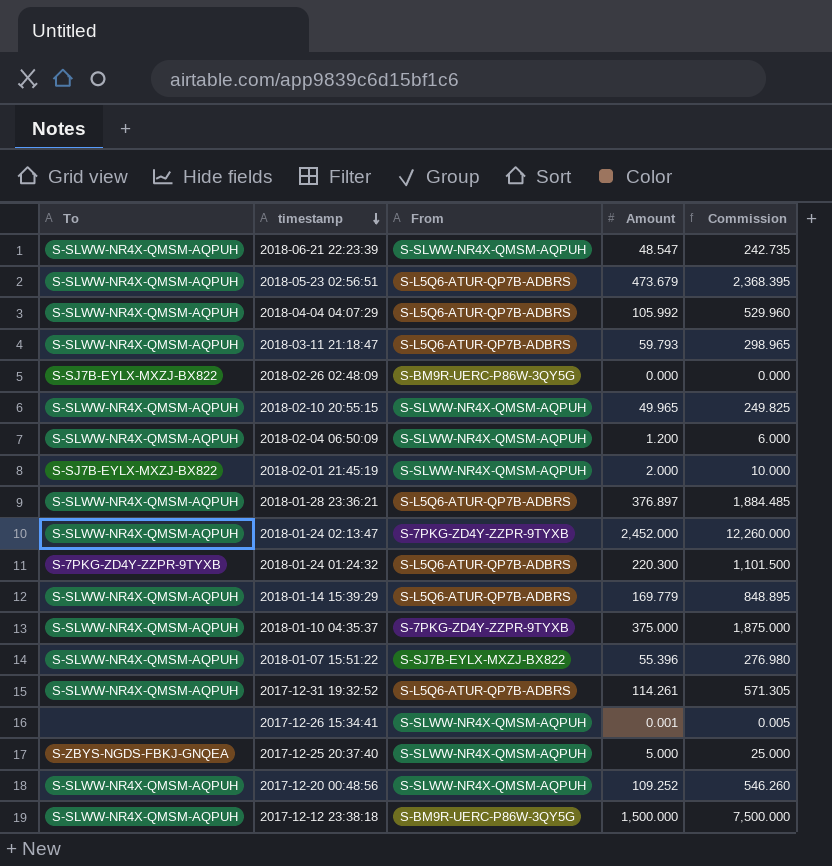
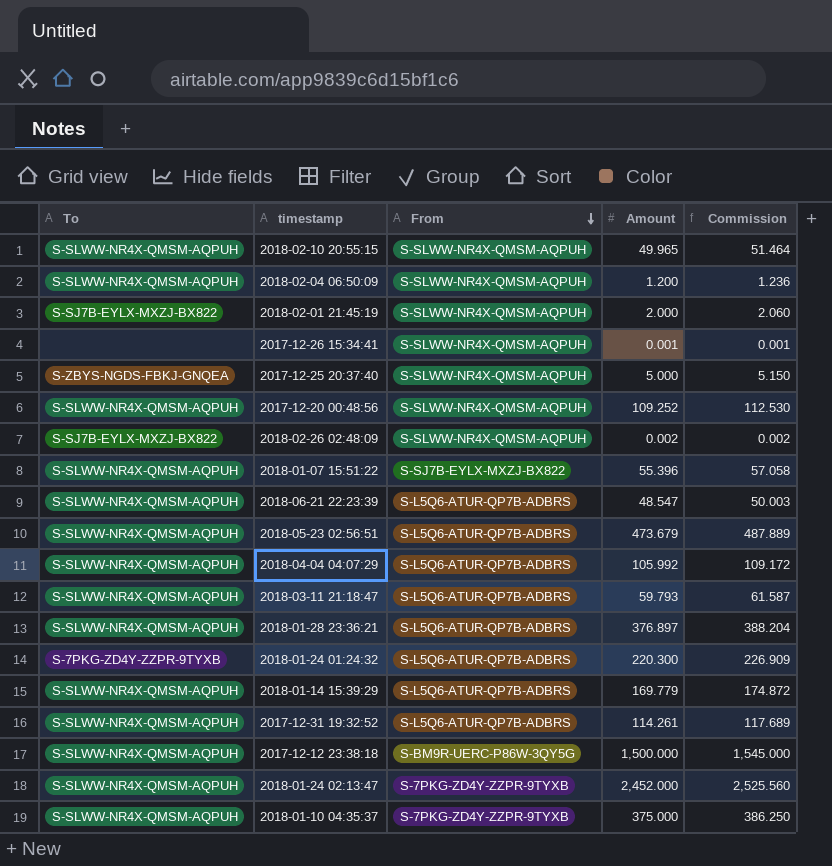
row order: timestamp descending -> From descending
column Commission | formula: [Amount] * 5 -> [Amount] * 1.03
2018-02-26 02:48:09 | From: S-BM9R-UERC-P86W-3QY5G -> S-SLWW-NR4X-QMSM-AQPUH
2018-02-26 02:48:09 | Amount: 0.000 -> 0.002
2018-06-21 22:23:39 | From: S-SLWW-NR4X-QMSM-AQPUH -> S-L5Q6-ATUR-QP7B-ADBRS

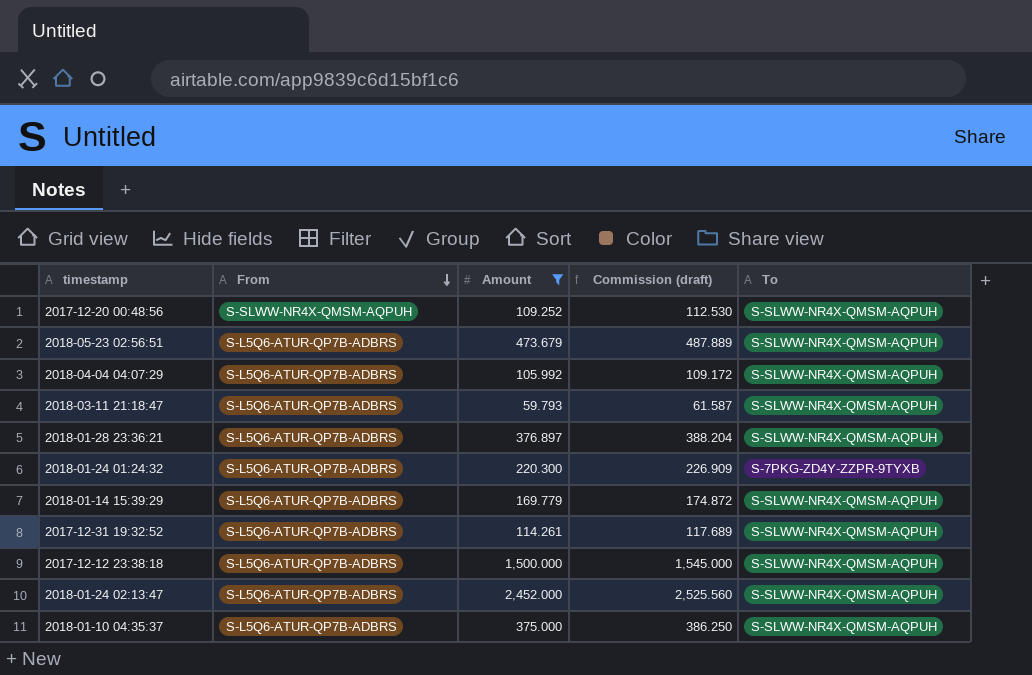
filter: none -> Amount >= 59.793
column name: Commission -> Commission (draft)
column To | position: 1 -> 5
2017-12-12 23:38:18 | From: S-BM9R-UERC-P86W-3QY5G -> S-L5Q6-ATUR-QP7B-ADBRS
2018-01-24 02:13:47 | From: S-7PKG-ZD4Y-ZZPR-9TYXB -> S-L5Q6-ATUR-QP7B-ADBRS
2018-01-10 04:35:37 | From: S-7PKG-ZD4Y-ZZPR-9TYXB -> S-L5Q6-ATUR-QP7B-ADBRS

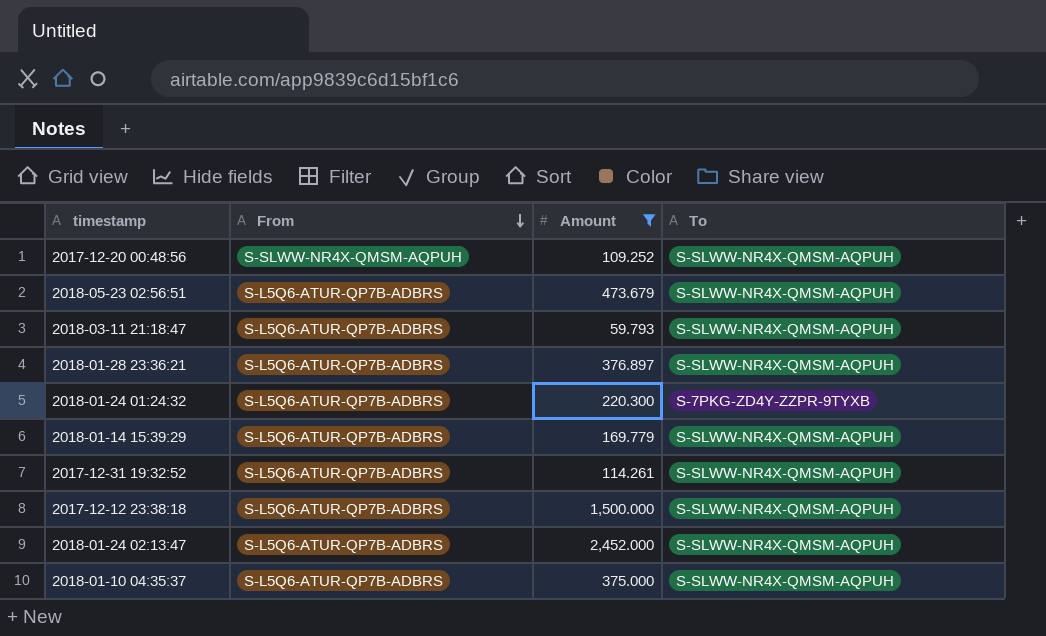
column Commission (draft) | formula: [Amount] * 1.03 -> none
row 2018-04-04 04:07:29: S-L5Q6-ATUR-QP7B-ADBRS | 105.992 | 109.172 | S-SLWW-NR4X-QMSM-AQPUH -> none

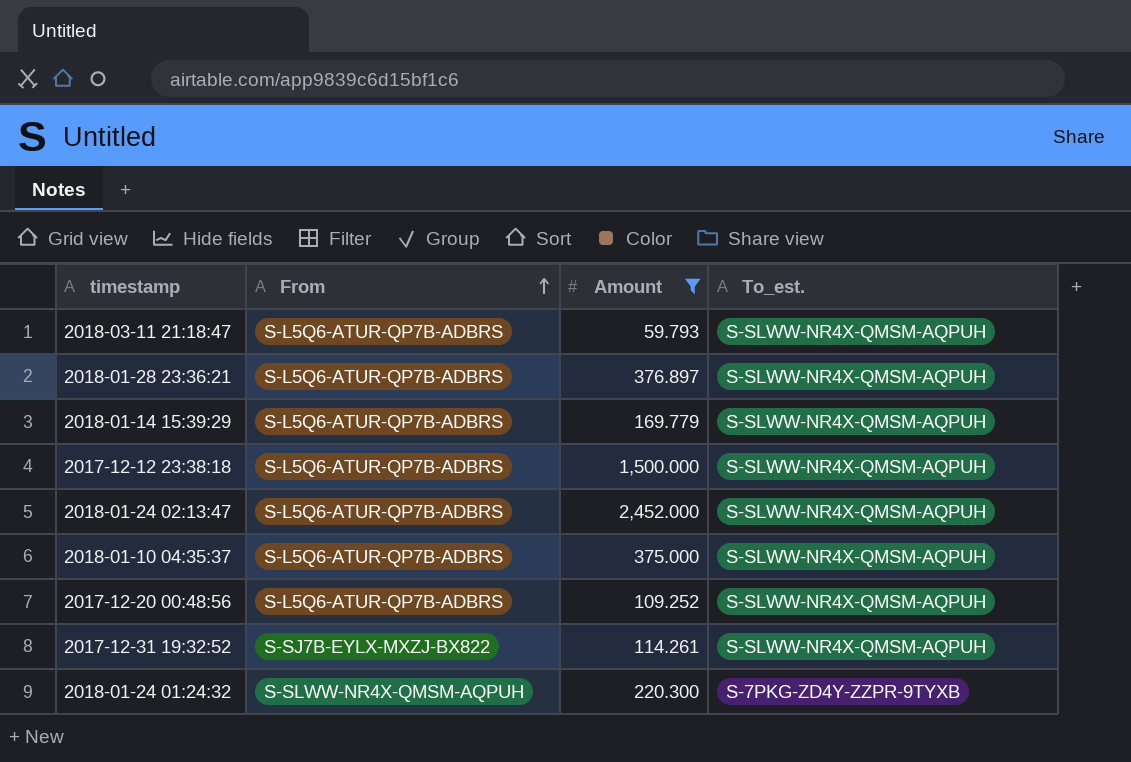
row order: From descending -> From ascending
column name: To -> To_est.
row 2018-05-23 02:56:51: S-L5Q6-ATUR-QP7B-ADBRS | 473.679 | S-SLWW-NR4X-QMSM-AQPUH -> none
2017-12-20 00:48:56 | From: S-SLWW-NR4X-QMSM-AQPUH -> S-L5Q6-ATUR-QP7B-ADBRS
2017-12-31 19:32:52 | From: S-L5Q6-ATUR-QP7B-ADBRS -> S-SJ7B-EYLX-MXZJ-BX822
2018-01-24 01:24:32 | From: S-L5Q6-ATUR-QP7B-ADBRS -> S-SLWW-NR4X-QMSM-AQPUH

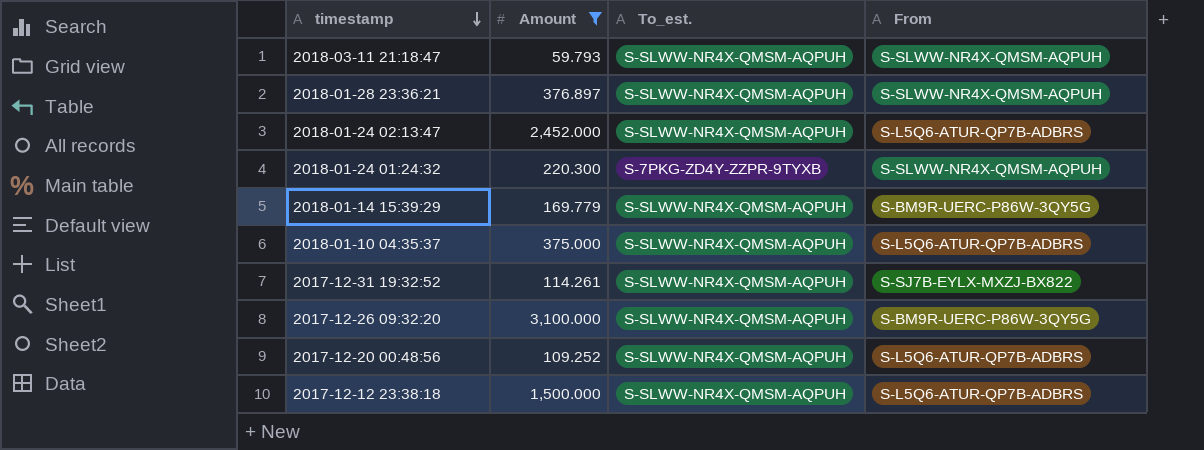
row order: From ascending -> timestamp descending
column From | position: 2 -> 4
2018-03-11 21:18:47 | From: S-L5Q6-ATUR-QP7B-ADBRS -> S-SLWW-NR4X-QMSM-AQPUH
2018-01-28 23:36:21 | From: S-L5Q6-ATUR-QP7B-ADBRS -> S-SLWW-NR4X-QMSM-AQPUH
2018-01-14 15:39:29 | From: S-L5Q6-ATUR-QP7B-ADBRS -> S-BM9R-UERC-P86W-3QY5G
row 2017-12-26 09:32:20: none -> 3,100.000 | S-SLWW-NR4X-QMSM-AQPUH | S-BM9R-UERC-P86W-3QY5G

